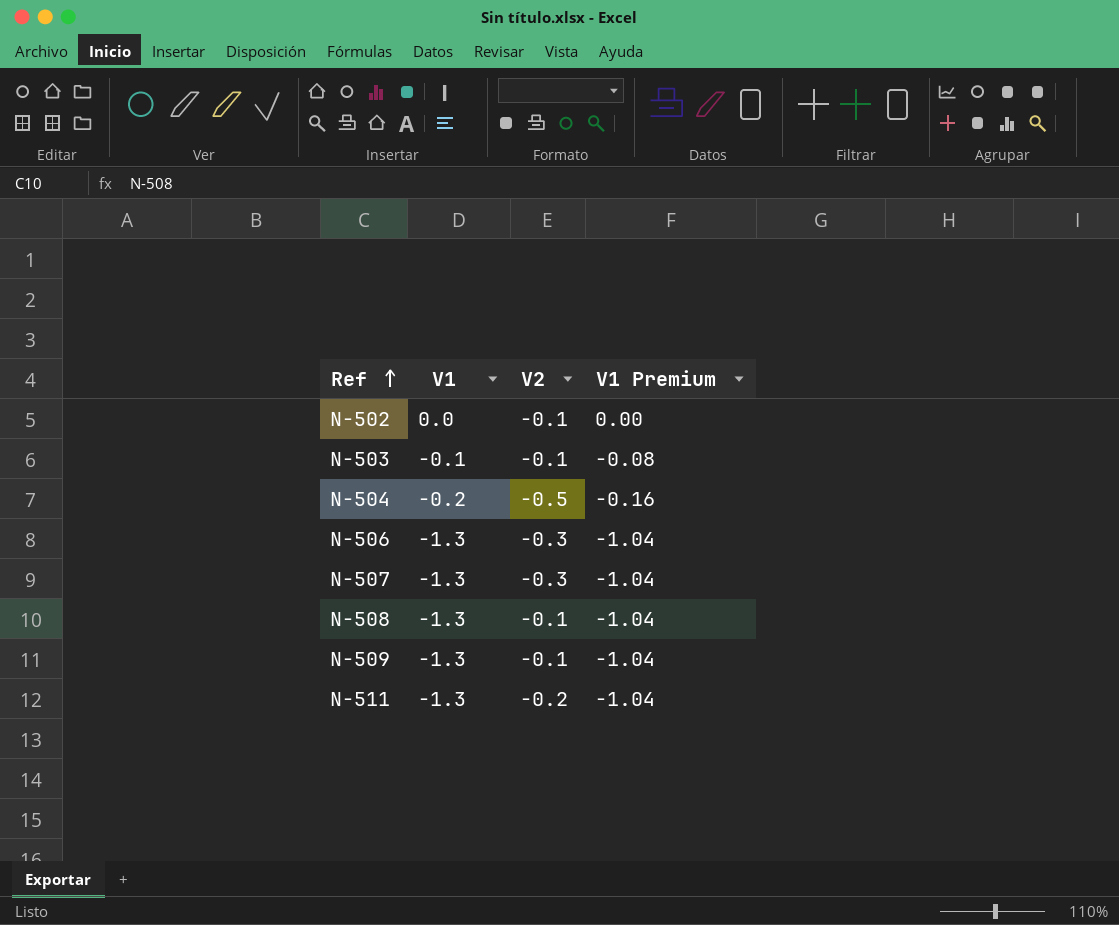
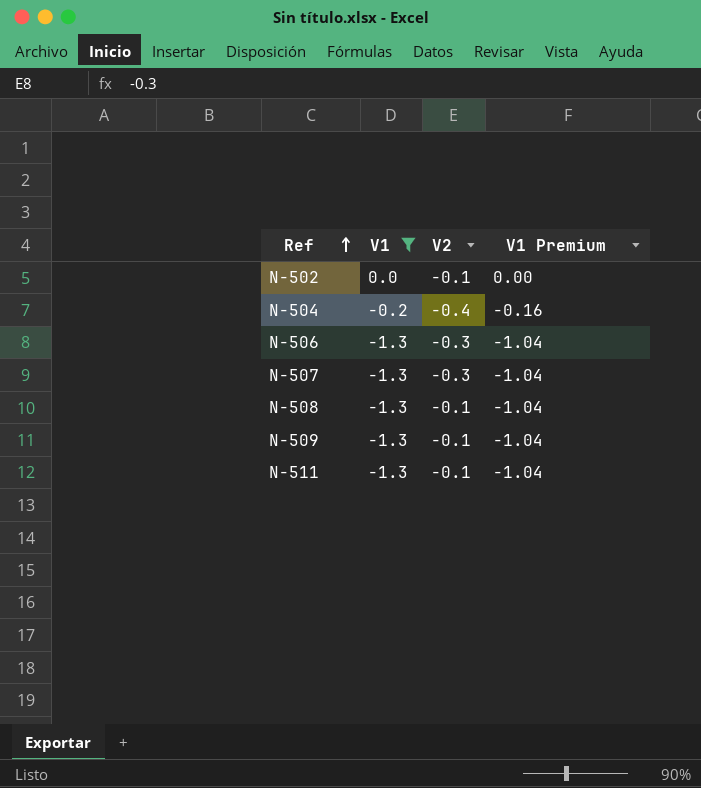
filter: none -> V1 != -0.1
N-504 | V2: -0.5 -> -0.4
N-511 | V2: -0.2 -> -0.1

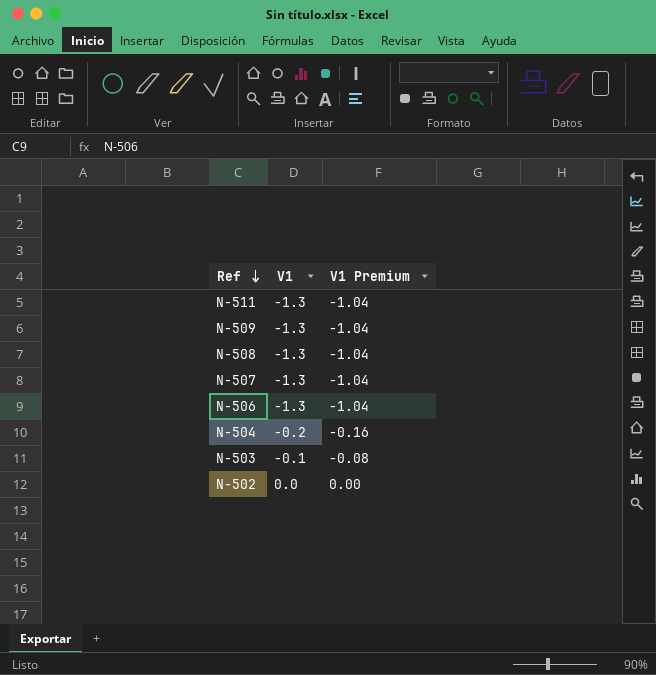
filter: V1 != -0.1 -> none
row order: Ref ascending -> Ref descending
column V2 | position: 3 -> none

